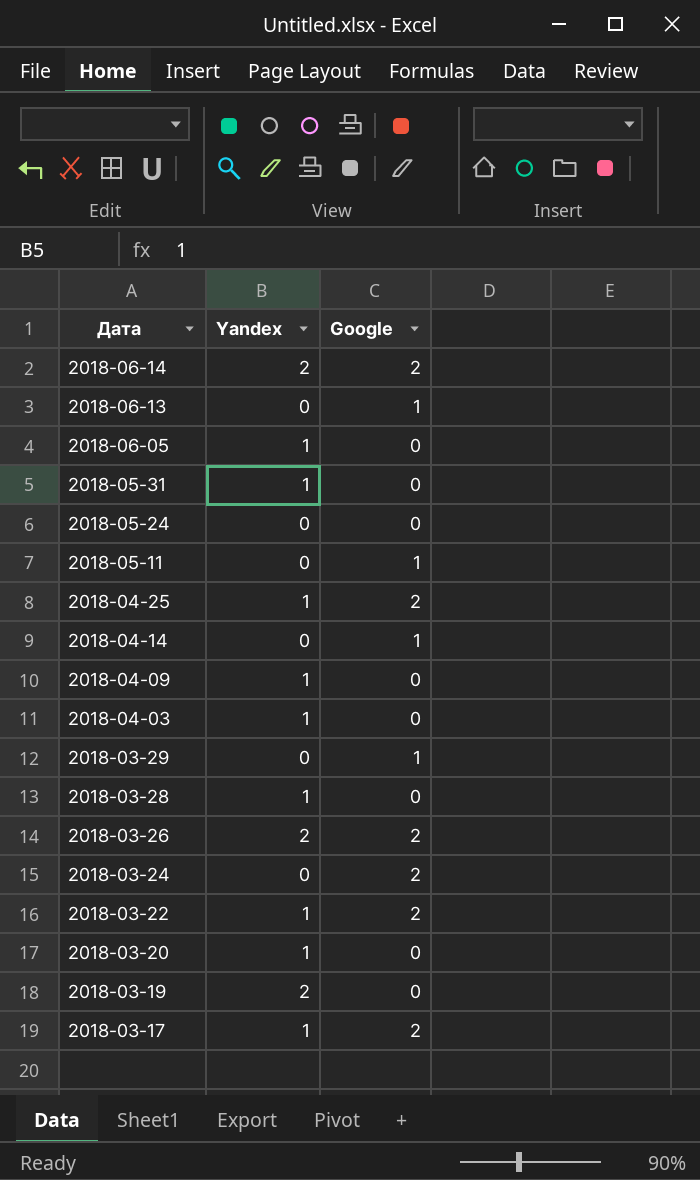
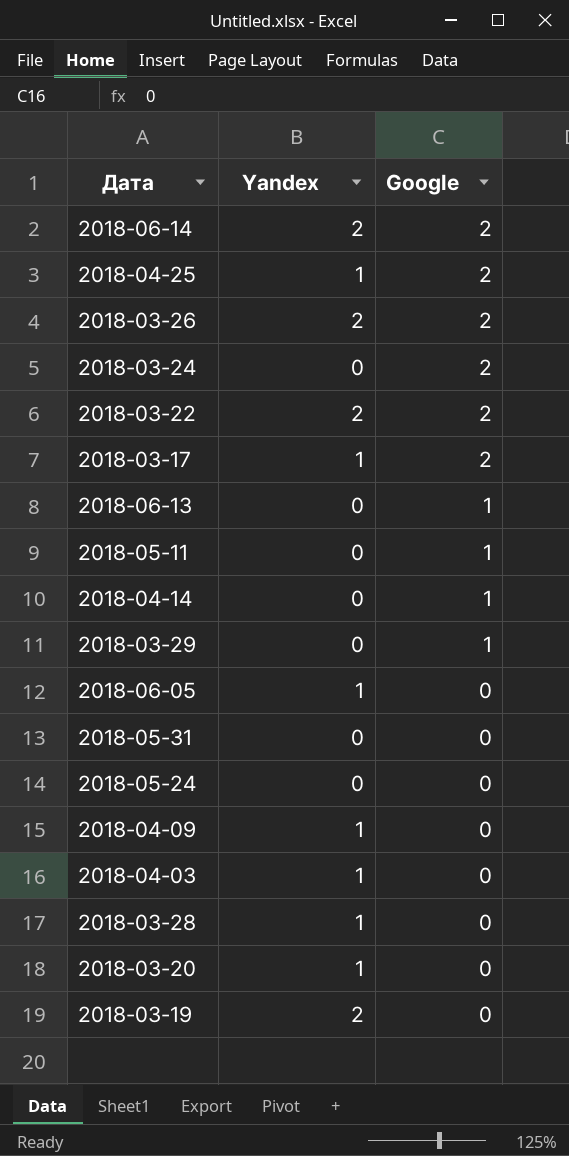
row order: Дата descending -> Google descending
2018-03-22 | Yandex: 1 -> 2
2018-05-31 | Yandex: 1 -> 0

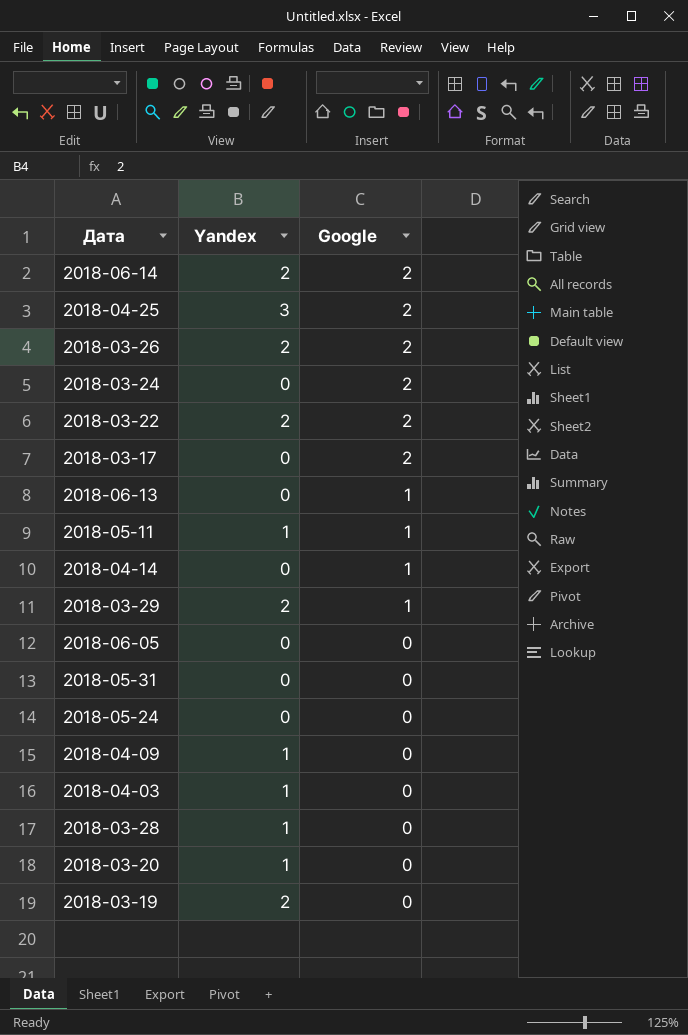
2018-04-25 | Yandex: 1 -> 3
2018-03-17 | Yandex: 1 -> 0
2018-05-11 | Yandex: 0 -> 1
2018-03-29 | Yandex: 0 -> 2
2018-06-05 | Yandex: 1 -> 0

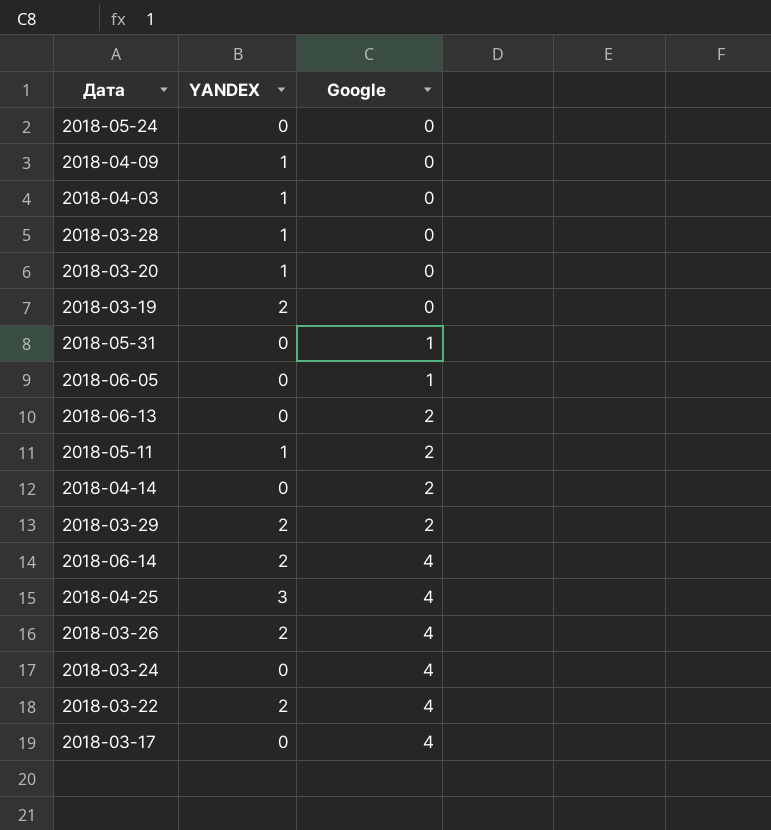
row order: Google descending -> Google ascending
column name: Yandex -> YANDEX
2018-05-31 | Google: 0 -> 1
2018-06-05 | Google: 0 -> 1
2018-06-13 | Google: 1 -> 2
2018-05-11 | Google: 1 -> 2
2018-04-14 | Google: 1 -> 2
2018-03-29 | Google: 1 -> 2
2018-06-14 | Google: 2 -> 4
2018-04-25 | Google: 2 -> 4
2018-03-26 | Google: 2 -> 4
2018-03-24 | Google: 2 -> 4
2018-03-22 | Google: 2 -> 4
2018-03-17 | Google: 2 -> 4

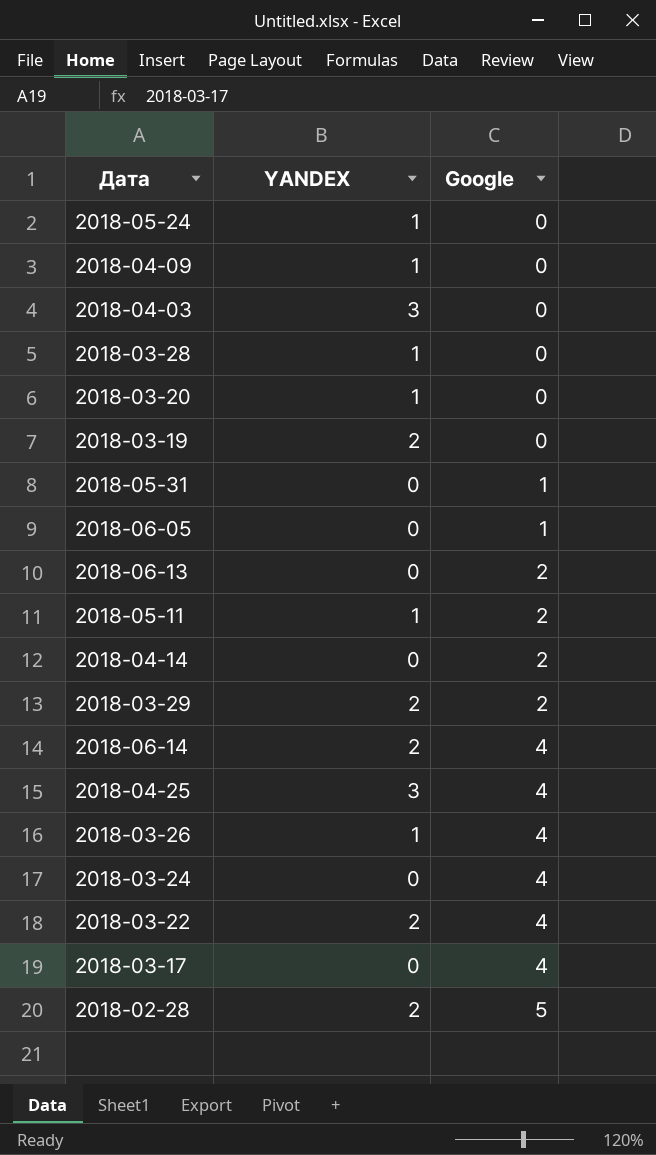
2018-05-24 | YANDEX: 0 -> 1
2018-04-03 | YANDEX: 1 -> 3
2018-03-26 | YANDEX: 2 -> 1
row 2018-02-28: none -> 2 | 5

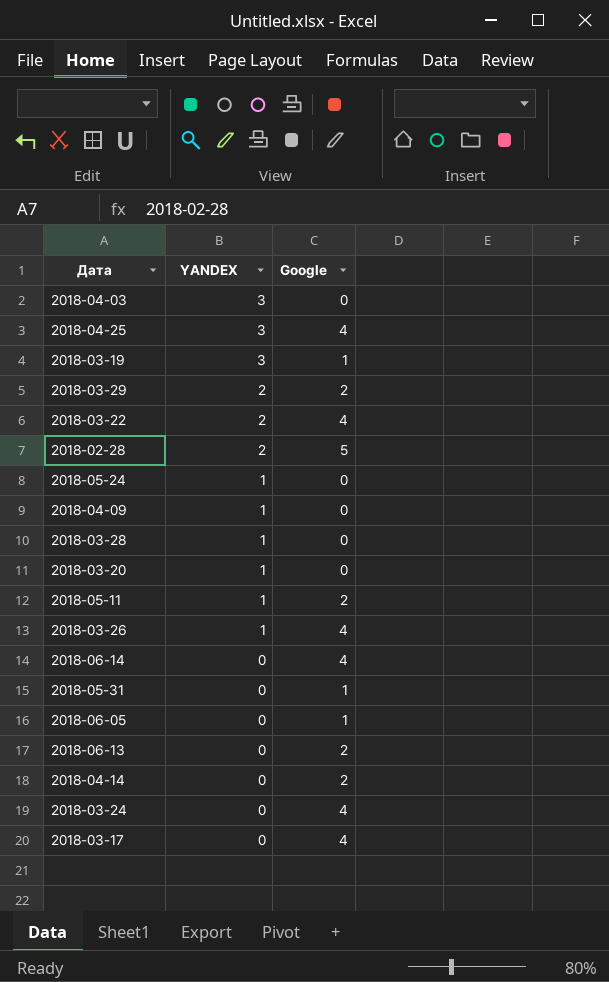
row order: Google ascending -> YANDEX descending
2018-03-19 | YANDEX: 2 -> 3
2018-03-19 | Google: 0 -> 1
2018-06-14 | YANDEX: 2 -> 0

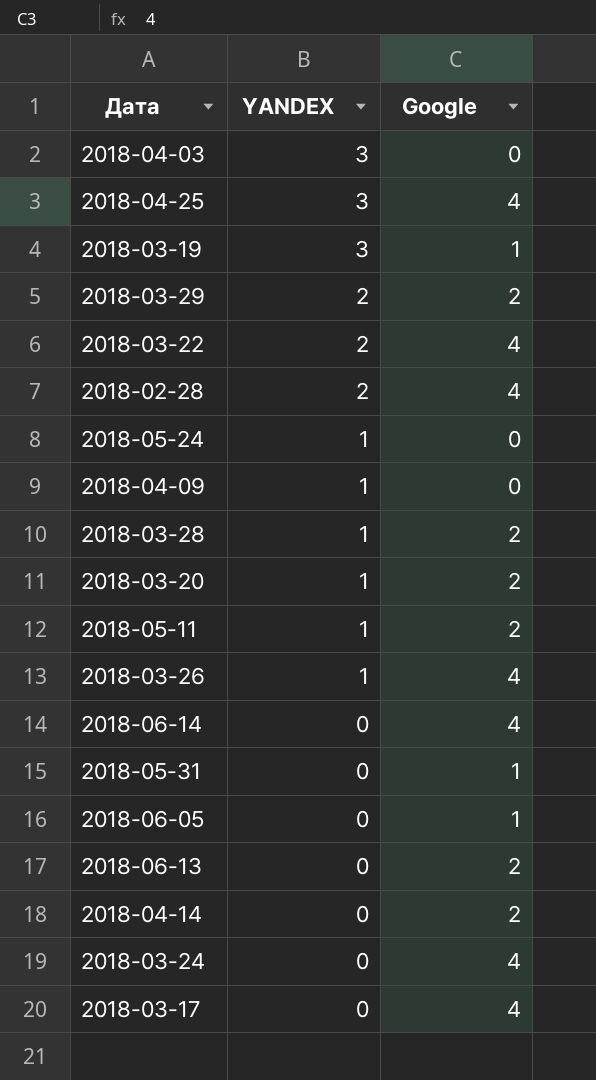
2018-02-28 | Google: 5 -> 4
2018-03-28 | Google: 0 -> 2
2018-03-20 | Google: 0 -> 2

